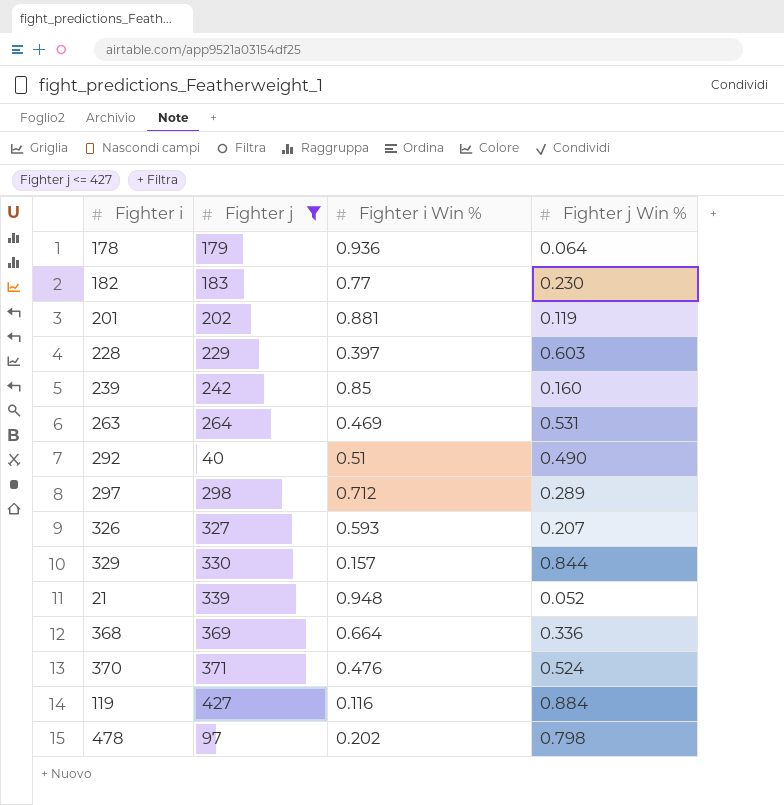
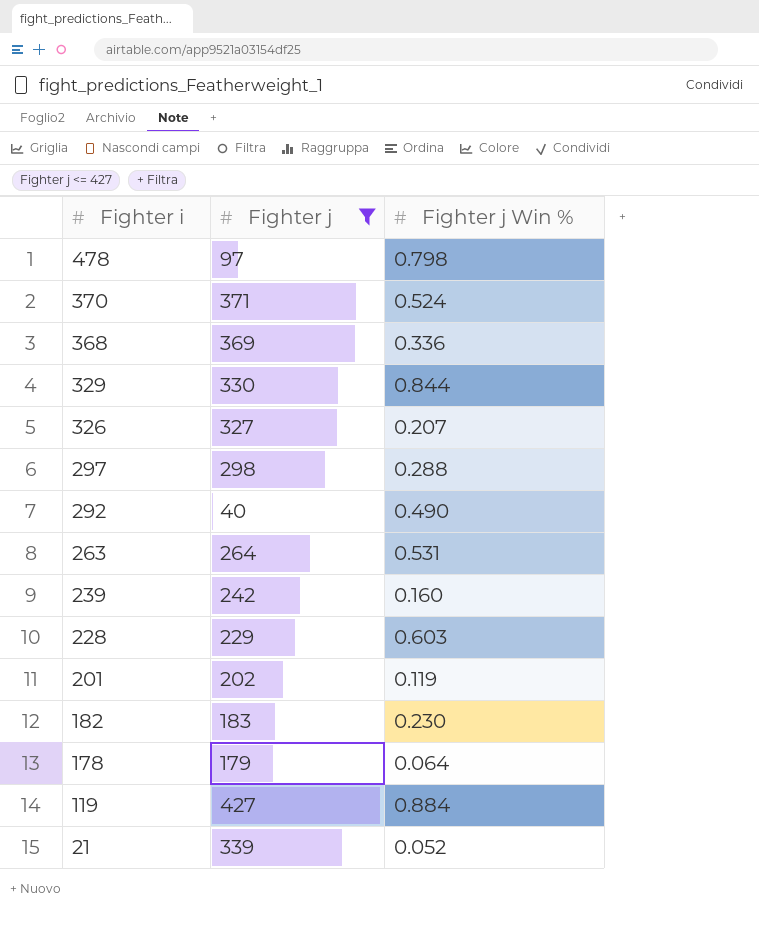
row order: none -> Fighter i descending
column Fighter i Win % | position: 3 -> none
297 | Fighter j Win %: 0.289 -> 0.288

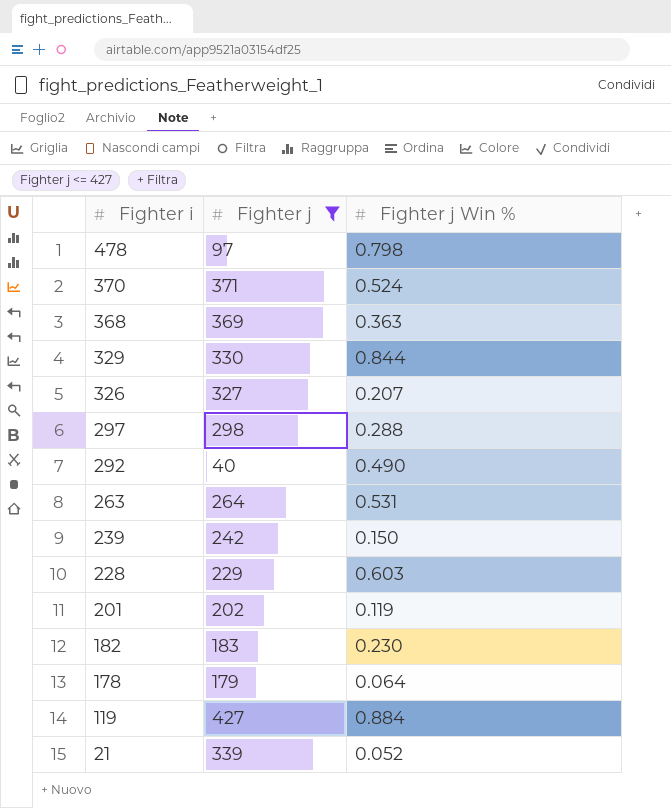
368 | Fighter j Win %: 0.336 -> 0.363
239 | Fighter j Win %: 0.160 -> 0.150

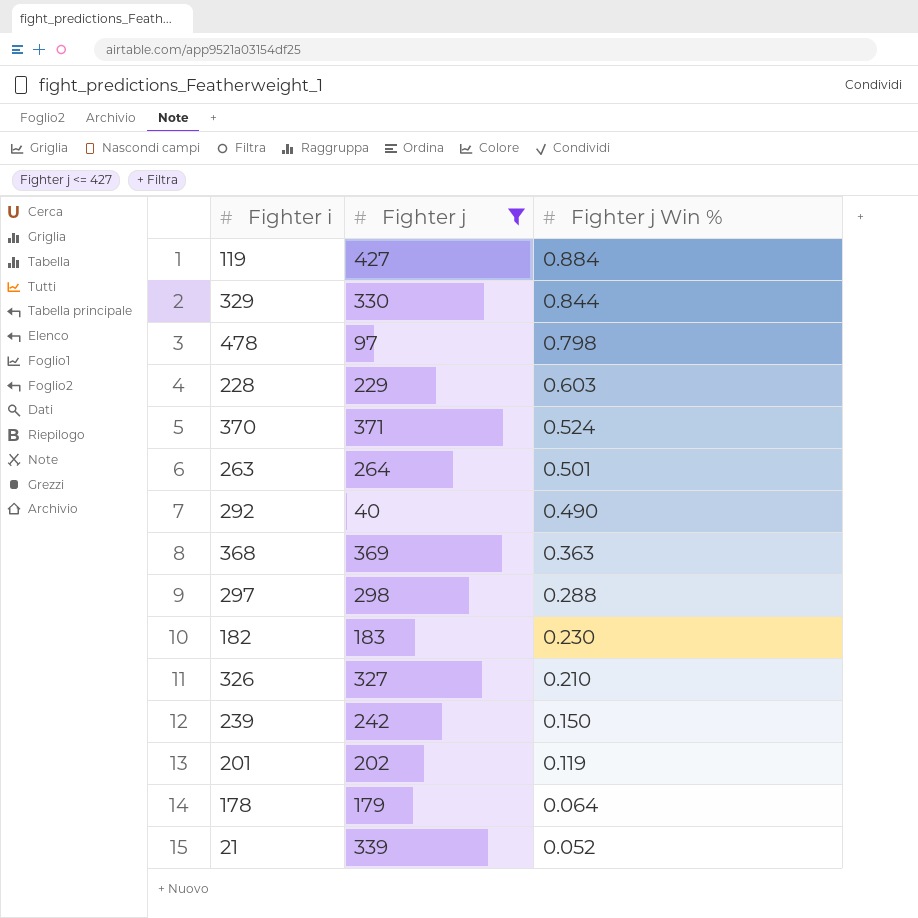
row order: Fighter i descending -> Fighter j Win % descending
263 | Fighter j Win %: 0.531 -> 0.501
326 | Fighter j Win %: 0.207 -> 0.210

